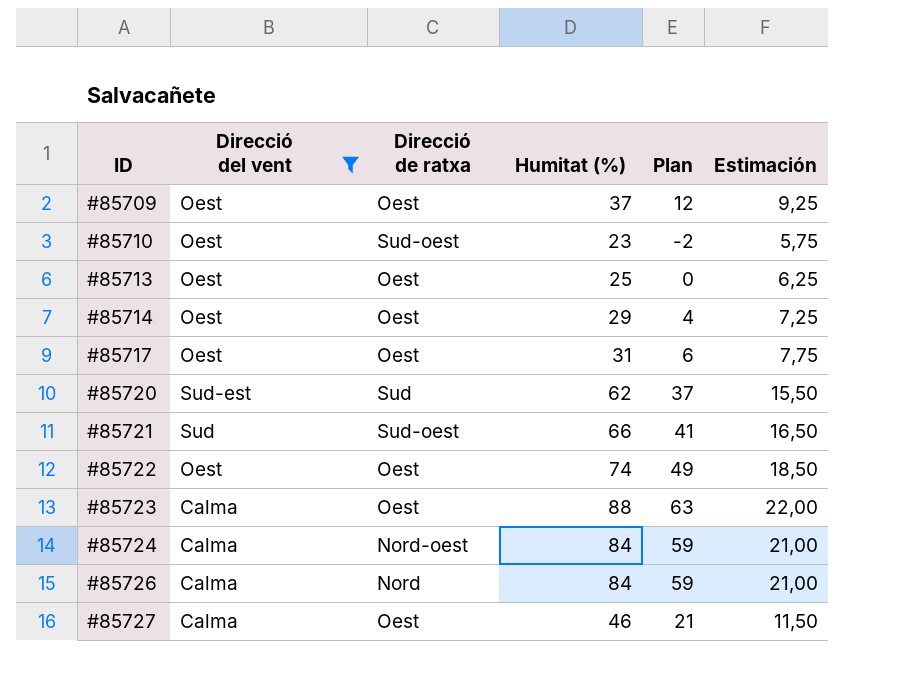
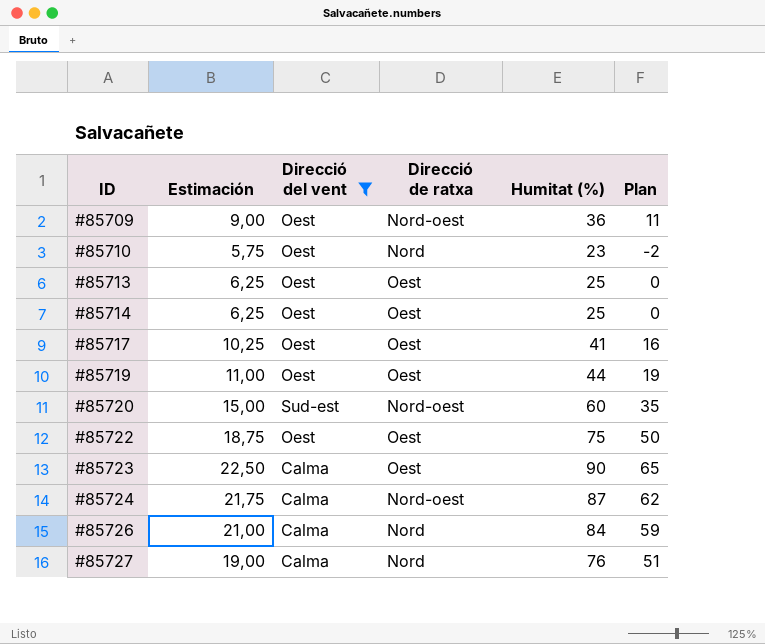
column Estimación | position: 6 -> 2
row #85721: Sud | Sud-oest | 66 | 41 | 16,50 -> none
#85709 | Estimación: 9,25 -> 9,00
#85709 | Direcció de ratxa: Oest -> Nord-oest
#85709 | Humitat (%): 37 -> 36
#85709 | Plan: 12 -> 11
#85710 | Direcció de ratxa: Sud-oest -> Nord
#85714 | Estimación: 7,25 -> 6,25
#85714 | Humitat (%): 29 -> 25
#85714 | Plan: 4 -> 0
#85717 | Estimación: 7,75 -> 10,25
#85717 | Humitat (%): 31 -> 41
#85717 | Plan: 6 -> 16
row #85719: none -> 11,00 | Oest | Oest | 44 | 19
#85720 | Estimación: 15,50 -> 15,00
#85720 | Direcció de ratxa: Sud -> Nord-oest
#85720 | Humitat (%): 62 -> 60
#85720 | Plan: 37 -> 35
#85722 | Estimación: 18,50 -> 18,75
#85722 | Humitat (%): 74 -> 75
#85722 | Plan: 49 -> 50
#85723 | Estimación: 22,00 -> 22,50
#85723 | Humitat (%): 88 -> 90
#85723 | Plan: 63 -> 65
#85724 | Estimación: 21,00 -> 21,75
#85724 | Humitat (%): 84 -> 87
#85724 | Plan: 59 -> 62
#85727 | Estimación: 11,50 -> 19,00
#85727 | Direcció de ratxa: Oest -> Nord
#85727 | Humitat (%): 46 -> 76
#85727 | Plan: 21 -> 51

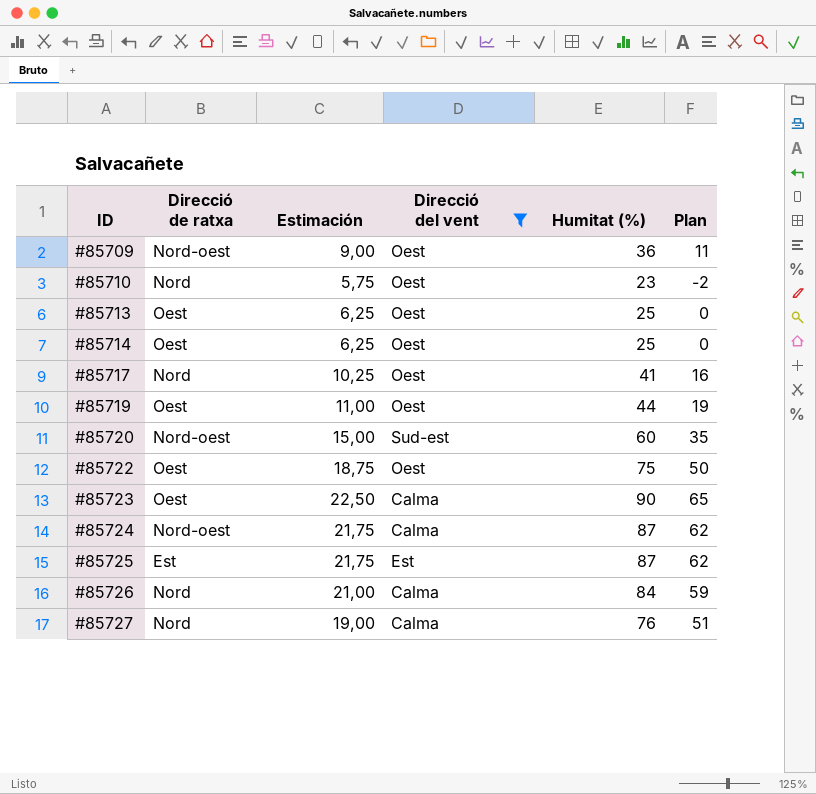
column Direcció de ratxa | position: 4 -> 2
#85717 | Direcció de ratxa: Oest -> Nord
row #85725: none -> Est | 21,75 | Est | 87 | 62

